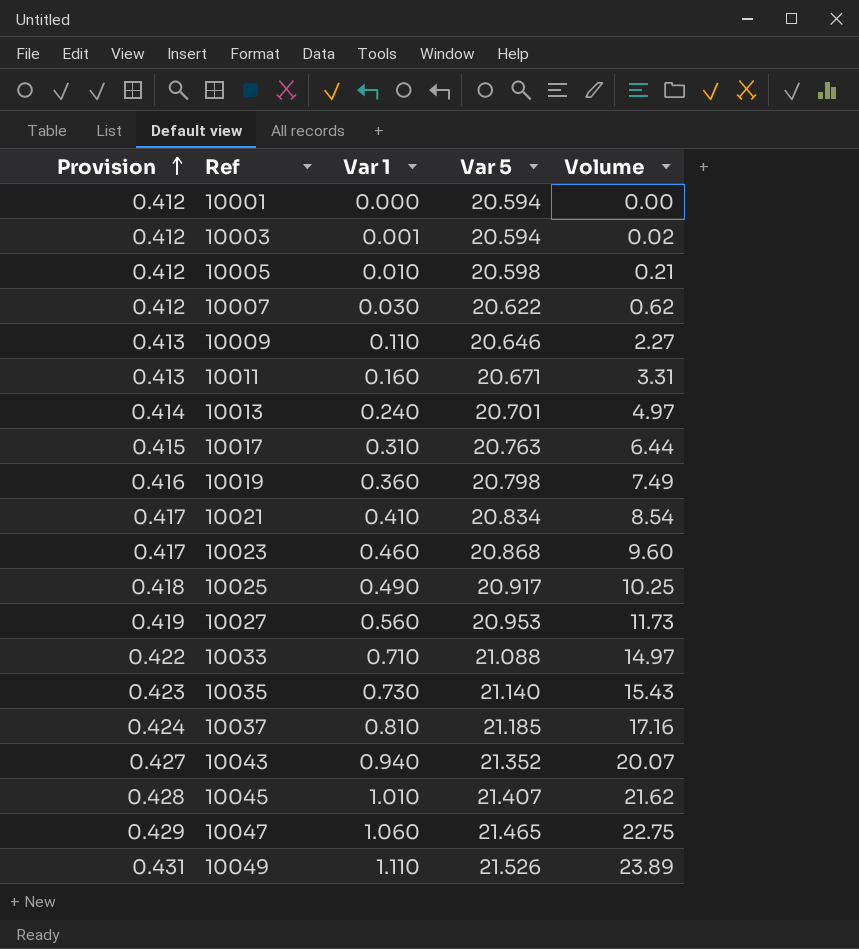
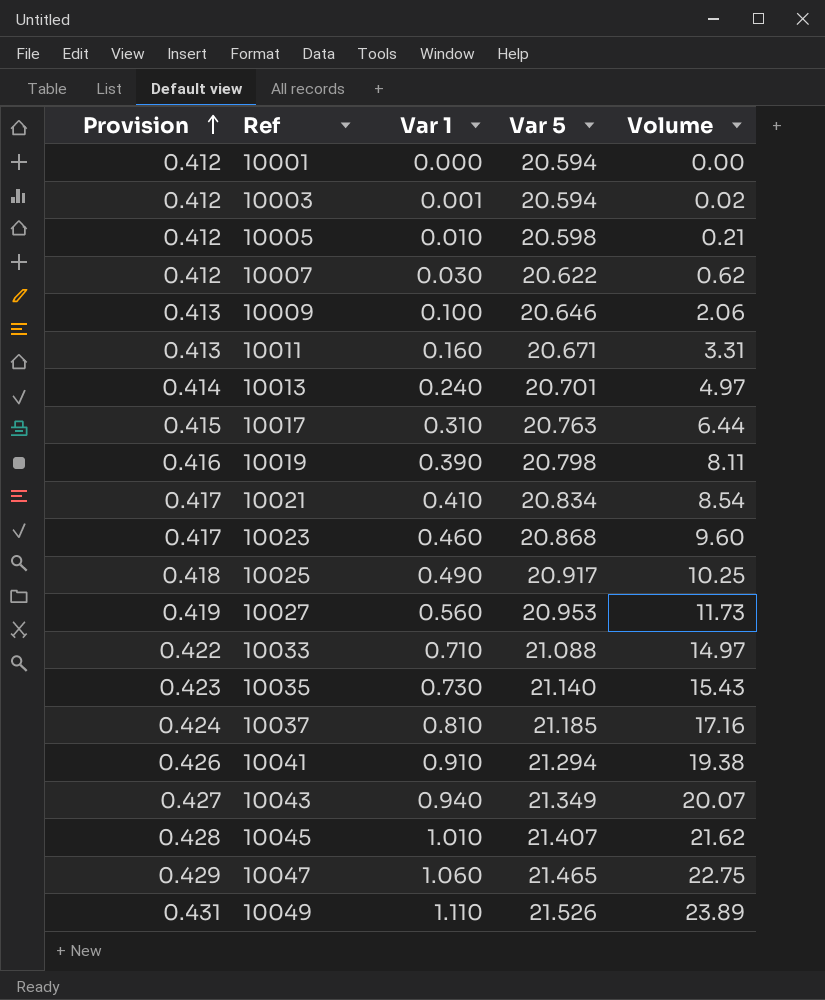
10009 | Var 1: 0.110 -> 0.100
10009 | Volume: 2.27 -> 2.06
10019 | Var 1: 0.360 -> 0.390
10019 | Volume: 7.49 -> 8.11
row 10041: none -> 0.426 | 0.910 | 21.294 | 19.38
10043 | Var 5: 21.352 -> 21.349

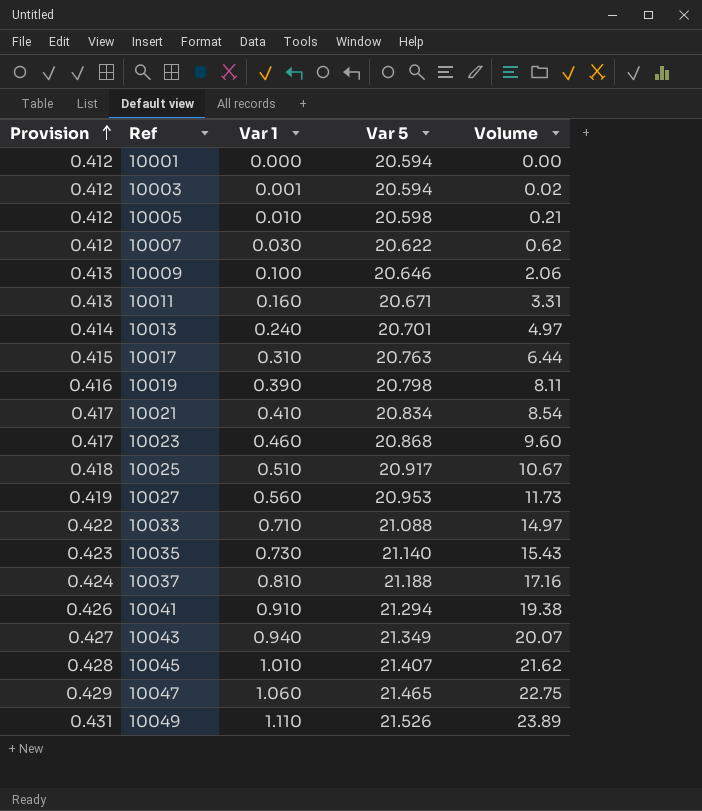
10025 | Var 1: 0.490 -> 0.510
10025 | Volume: 10.25 -> 10.67
10037 | Var 5: 21.185 -> 21.188

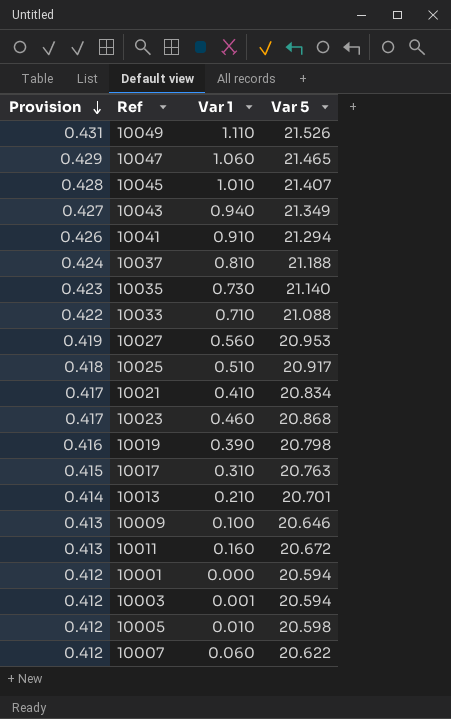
row order: Provision ascending -> Provision descending
column Volume | formula: [Var 1] * [Var 5] -> none
10013 | Var 1: 0.240 -> 0.210
10011 | Var 5: 20.671 -> 20.672
10007 | Var 1: 0.030 -> 0.060

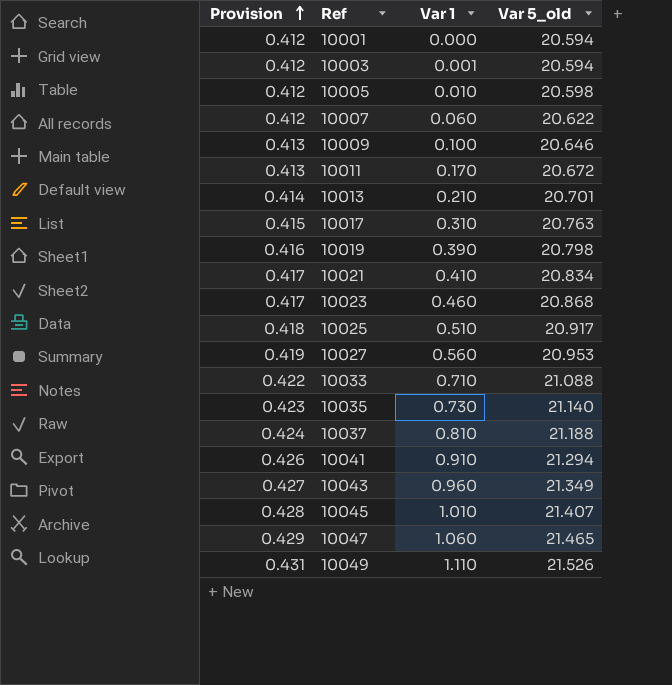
row order: Provision descending -> Provision ascending
column name: Var 5 -> Var 5_old
10011 | Var 1: 0.160 -> 0.170
10043 | Var 1: 0.940 -> 0.960

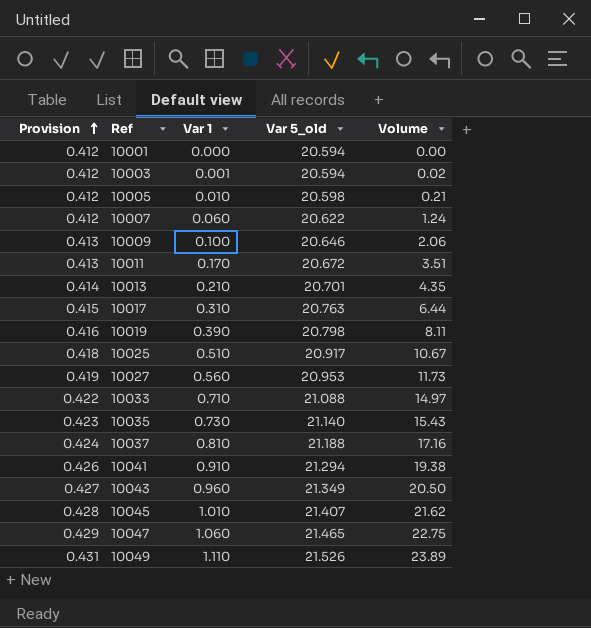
column Volume | formula: none -> [Var 1] * [Var 5_old]
row 10021: 0.417 | 0.410 | 20.834 -> none
row 10023: 0.417 | 0.460 | 20.868 -> none

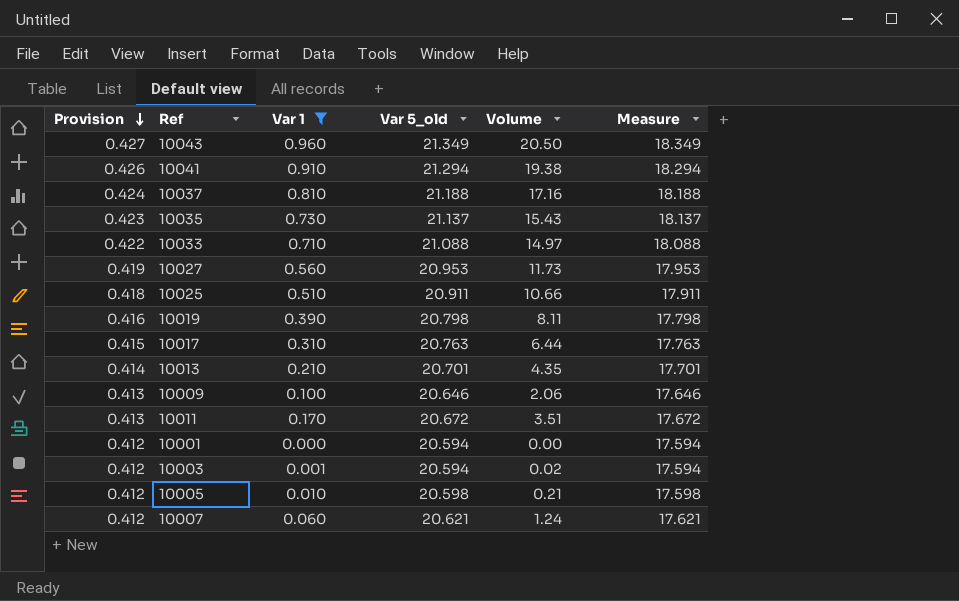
filter: none -> Var 1 <= 0.960
row order: Provision ascending -> Provision descending
column Measure | formula: none -> [Var 5_old] - 3
10035 | Var 5_old: 21.140 -> 21.137
10025 | Var 5_old: 20.917 -> 20.911
10025 | Volume: 10.67 -> 10.66
10007 | Var 5_old: 20.622 -> 20.621

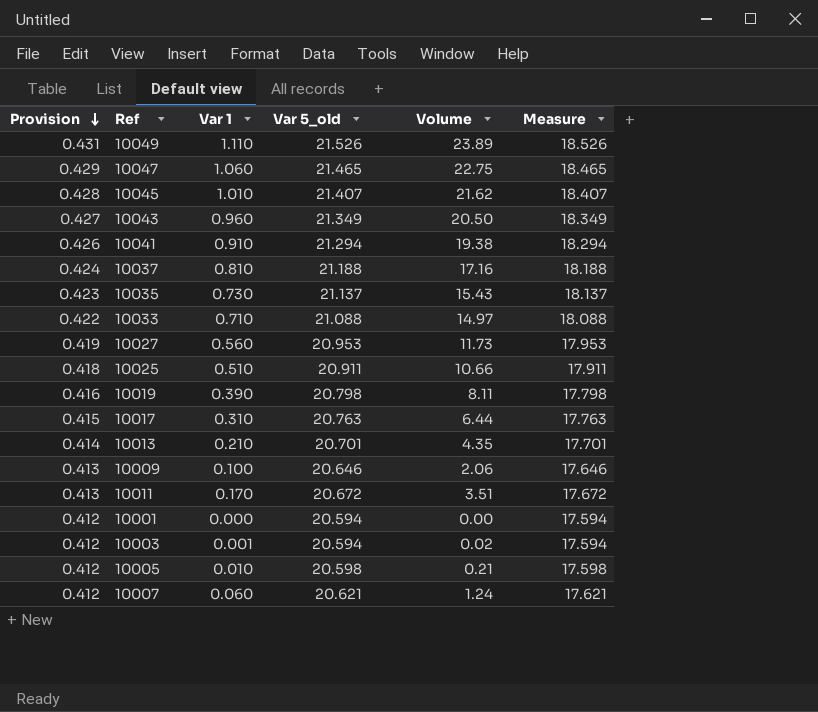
filter: Var 1 <= 0.960 -> none

